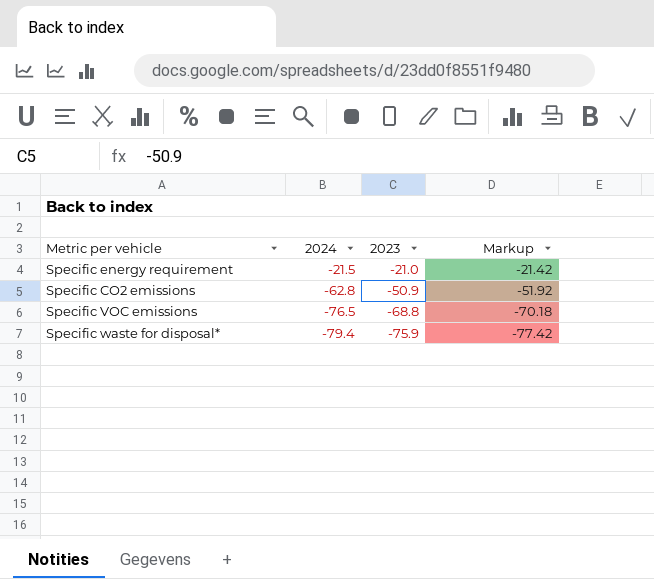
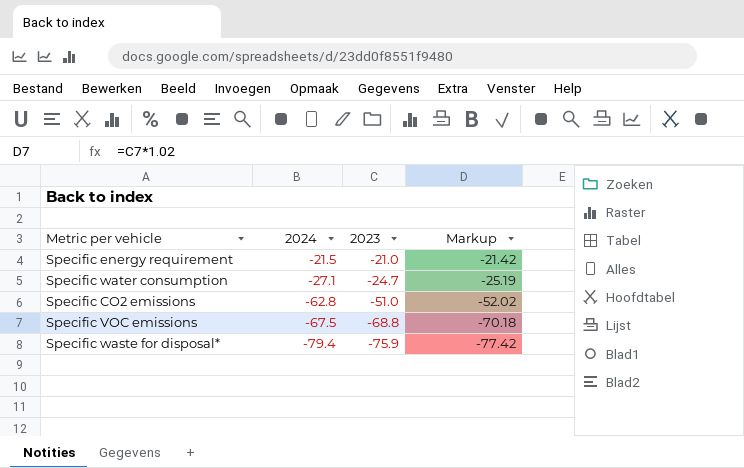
row Specific water consumption: none -> -27.1 | -24.7 | -25.19
Specific CO2 emissions | 2023: -50.9 -> -51.0
Specific CO2 emissions | Markup: -51.92 -> -52.02
Specific VOC emissions | 2024: -76.5 -> -67.5

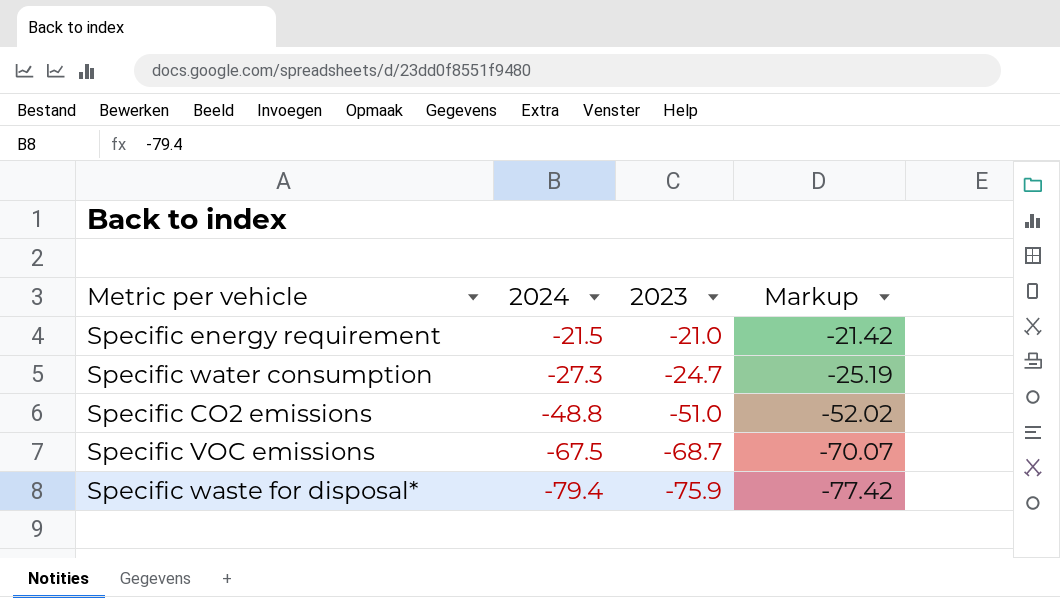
Specific water consumption | 2024: -27.1 -> -27.3
Specific CO2 emissions | 2024: -62.8 -> -48.8
Specific VOC emissions | 2023: -68.8 -> -68.7
Specific VOC emissions | Markup: -70.18 -> -70.07

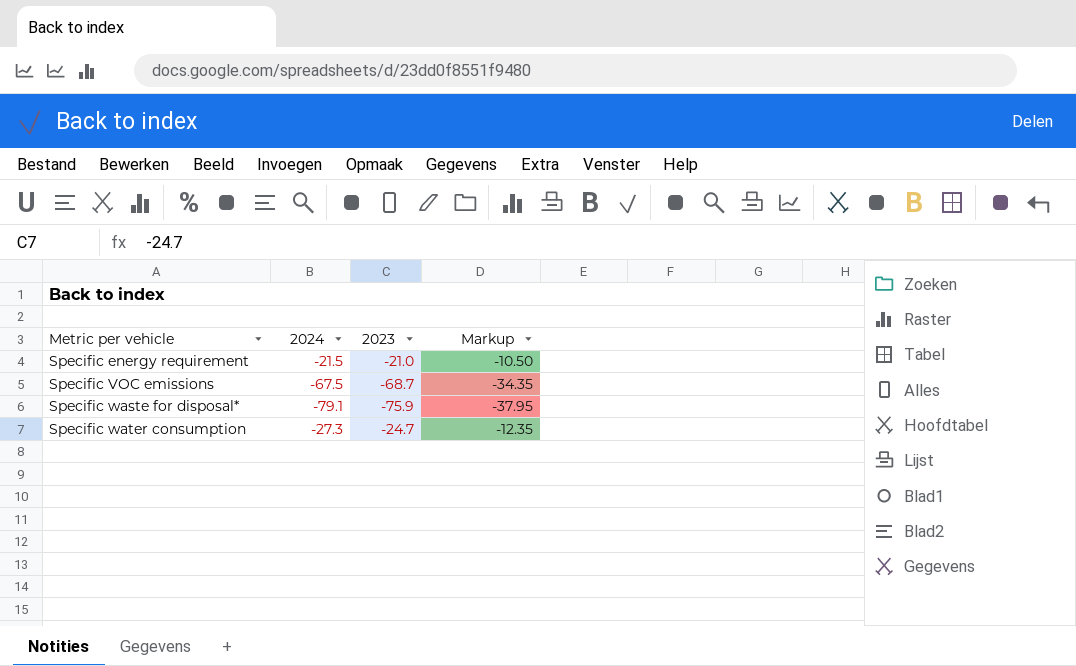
row order: 2024 descending -> Metric per vehicle ascending
column Markup | formula: [2023] * 1.02 -> [2023] * 0.5
row Specific CO2 emissions: -48.8 | -51.0 | -52.02 -> none
Specific waste for disposal* | 2024: -79.4 -> -79.1

